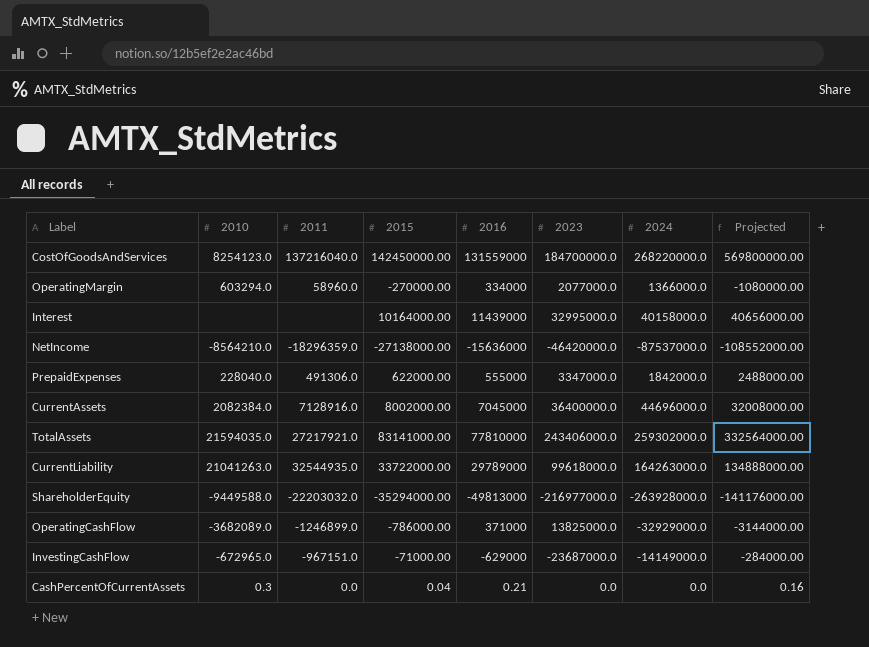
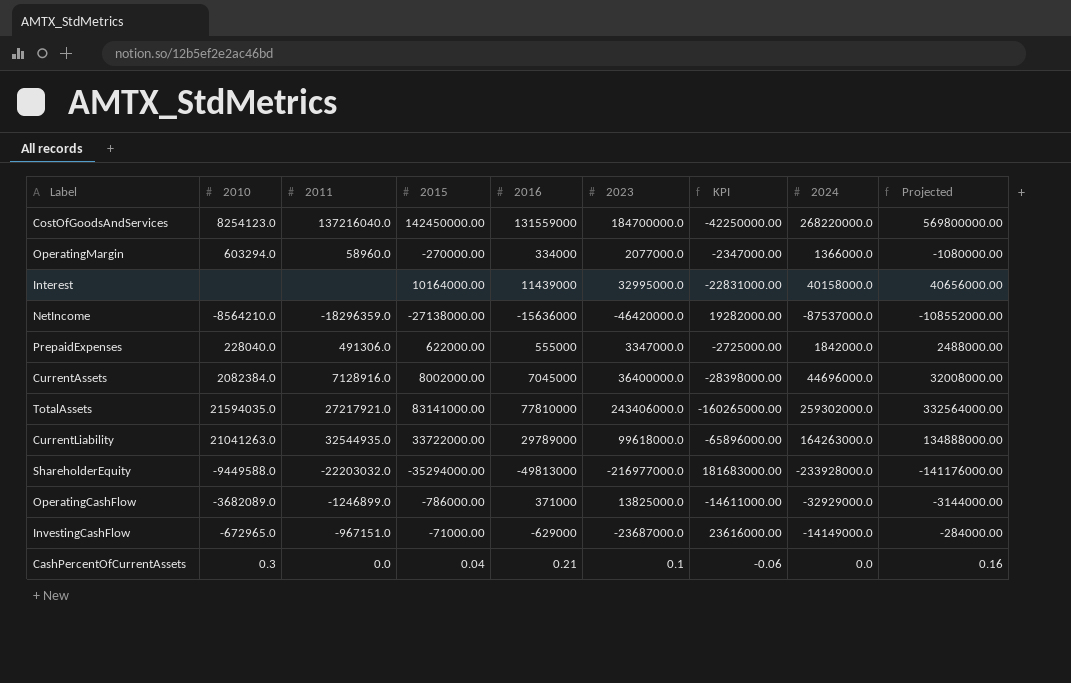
column KPI | formula: none -> [2015] - [2023]
ShareholderEquity | 2024: -263928000.0 -> -233928000.0
CashPercentOfCurrentAssets | 2023: 0.0 -> 0.1

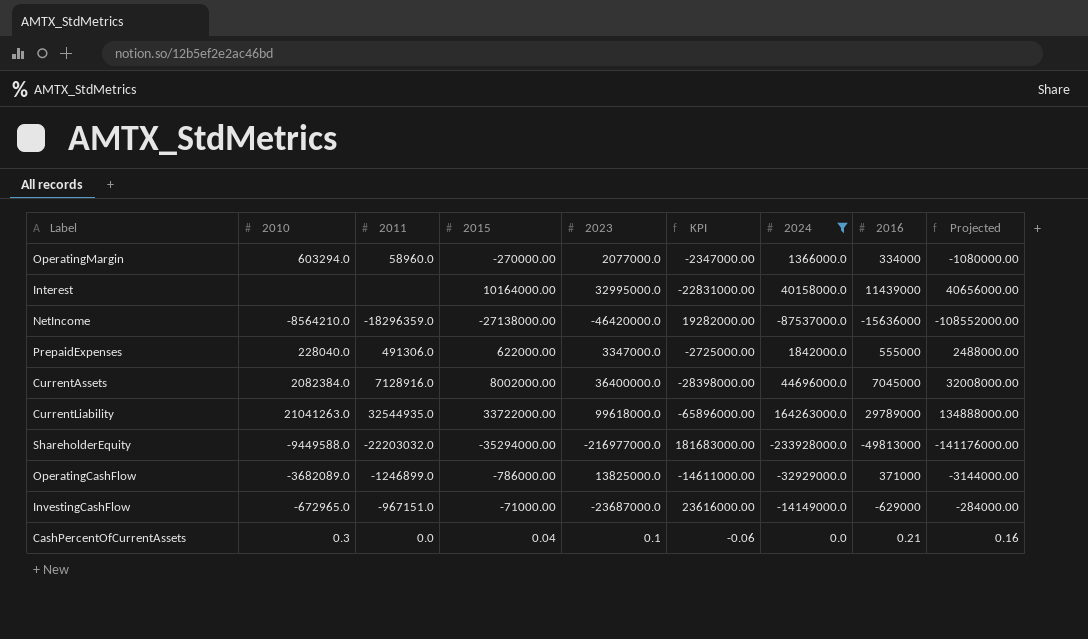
filter: none -> 2024 <= 164263000.0
column 2016 | position: 5 -> 8

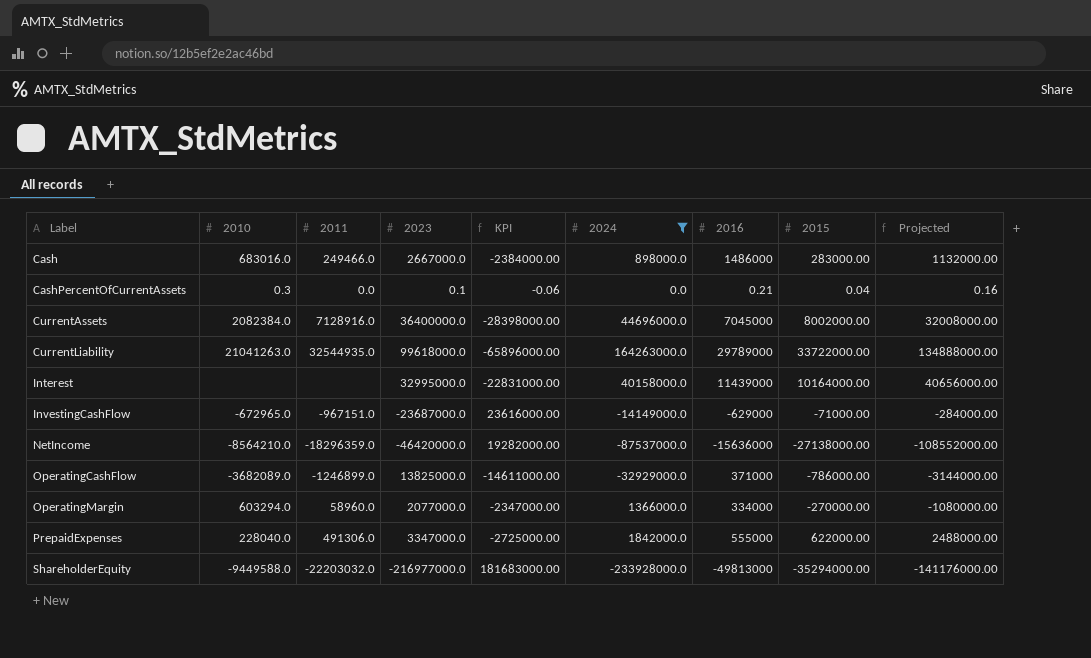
row order: none -> Label ascending
column 2015 | position: 4 -> 8
row Cash: none -> 683016.0 | 249466.0 | 2667000.0 | -2384000.00 | 898000.0 | 1486000 | 283000.00 | 1132000.00

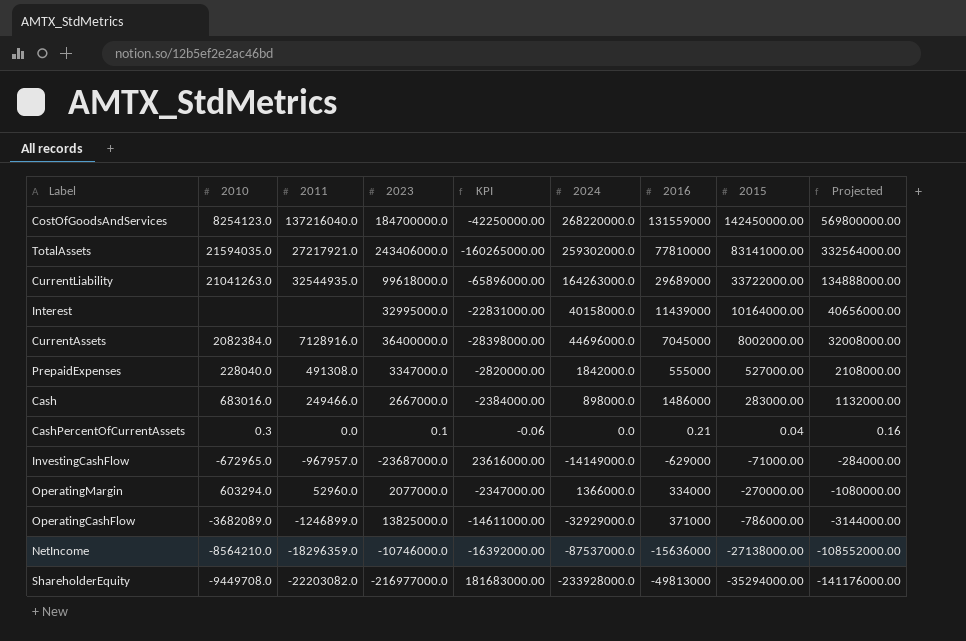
filter: 2024 <= 164263000.0 -> none
row order: Label ascending -> 2015 descending
CurrentLiability | 2016: 29789000 -> 29689000
PrepaidExpenses | 2011: 491306.0 -> 491308.0
PrepaidExpenses | KPI: -2725000.00 -> -2820000.00
PrepaidExpenses | 2015: 622000.00 -> 527000.00
PrepaidExpenses | Projected: 2488000.00 -> 2108000.00
InvestingCashFlow | 2011: -967151.0 -> -967957.0
OperatingMargin | 2011: 58960.0 -> 52960.0
NetIncome | 2023: -46420000.0 -> -10746000.0
NetIncome | KPI: 19282000.00 -> -16392000.00
ShareholderEquity | 2010: -9449588.0 -> -9449708.0
ShareholderEquity | 2011: -22203032.0 -> -22203082.0

